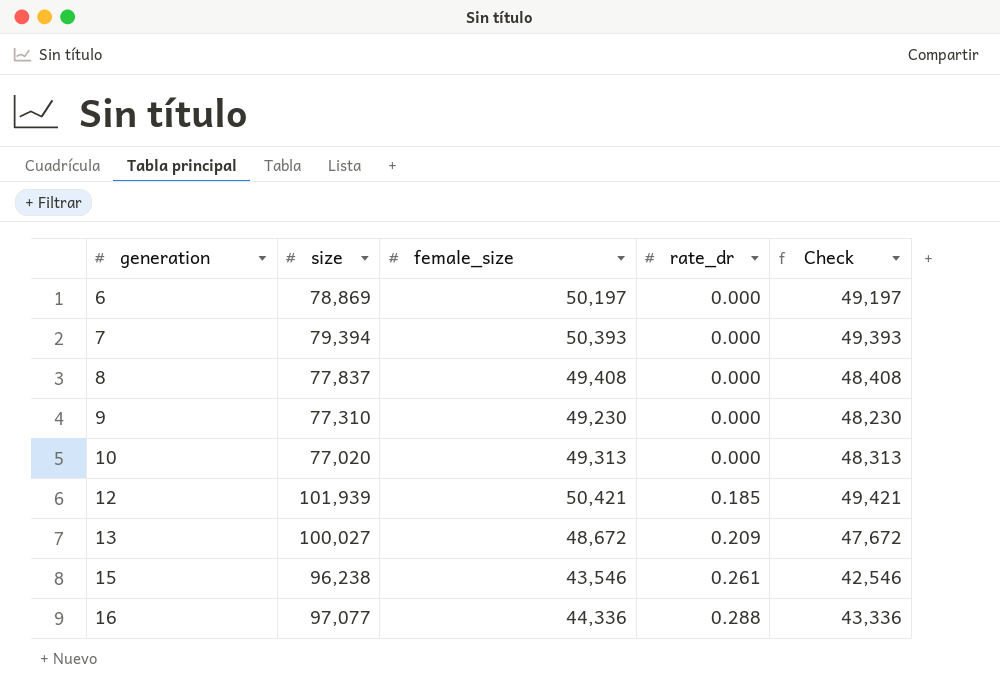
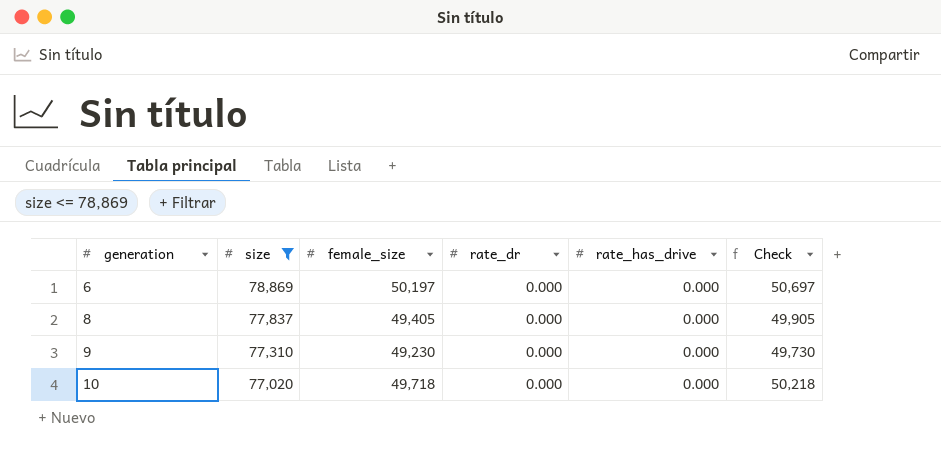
filter: none -> size <= 78,869
column rate_has_drive | position: none -> 5
column Check | formula: [female_size] - 1000 -> [female_size] + 500
8 | female_size: 49,408 -> 49,405
10 | female_size: 49,313 -> 49,718

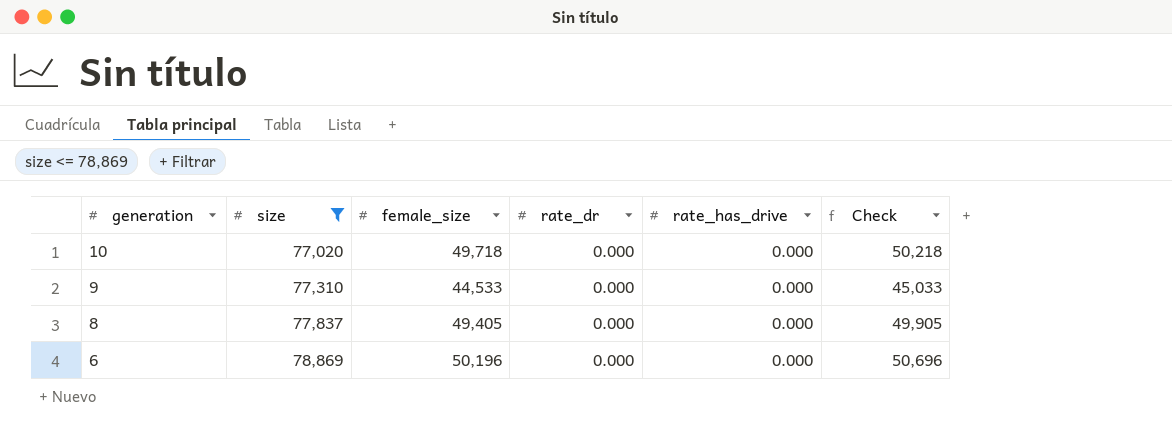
row order: generation ascending -> generation descending
9 | female_size: 49,230 -> 44,533
9 | Check: 49,730 -> 45,033
6 | female_size: 50,197 -> 50,196
6 | Check: 50,697 -> 50,696

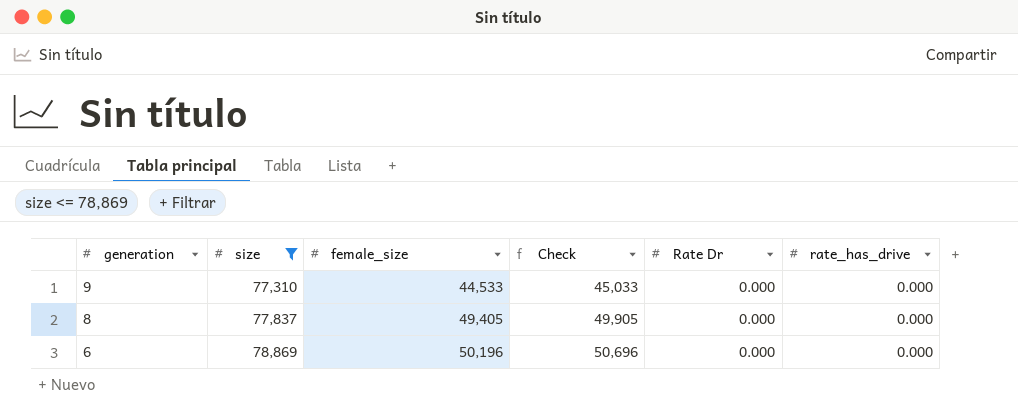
column Check | position: 6 -> 4
column name: rate_dr -> Rate Dr
row 10: 77,020 | 49,718 | 0.000 | 0.000 | 50,218 -> none

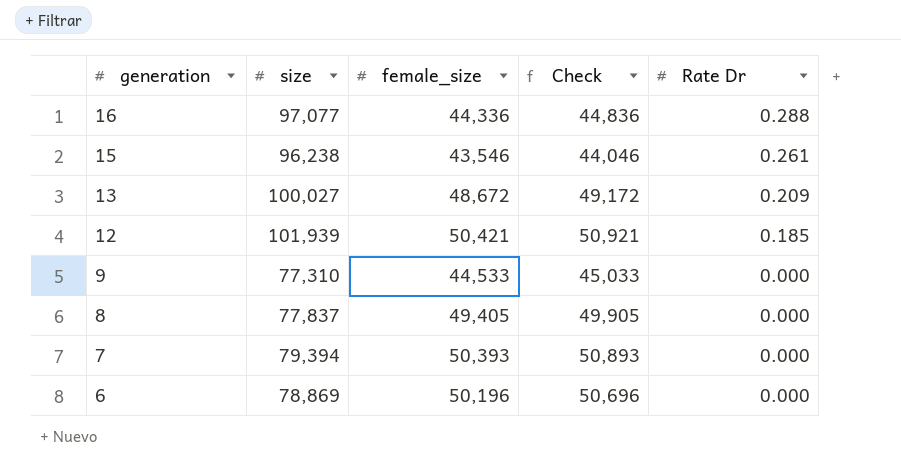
filter: size <= 78,869 -> none
column rate_has_drive | position: 6 -> none

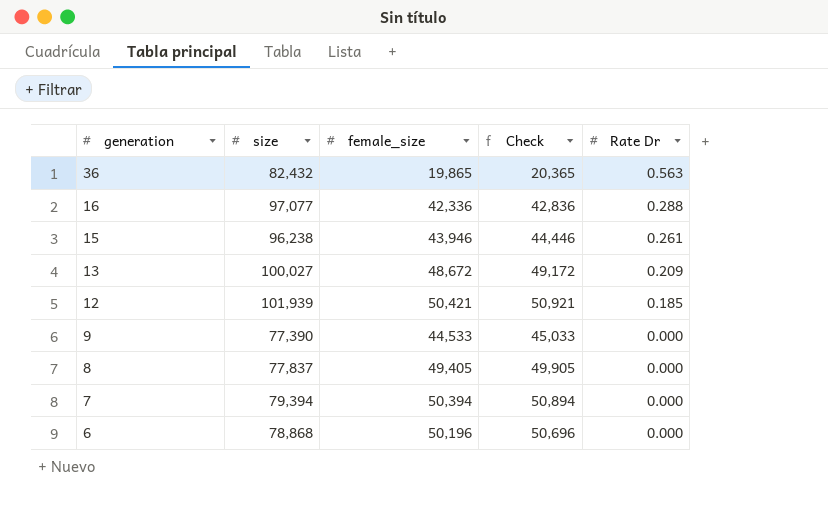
row 36: none -> 82,432 | 19,865 | 20,365 | 0.563
16 | female_size: 44,336 -> 42,336
16 | Check: 44,836 -> 42,836
15 | female_size: 43,546 -> 43,946
15 | Check: 44,046 -> 44,446
9 | size: 77,310 -> 77,390
7 | female_size: 50,393 -> 50,394
7 | Check: 50,893 -> 50,894
6 | size: 78,869 -> 78,868

